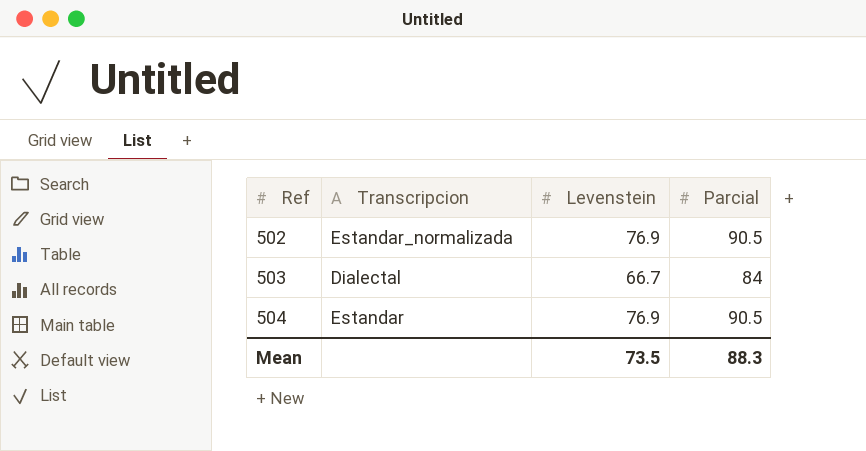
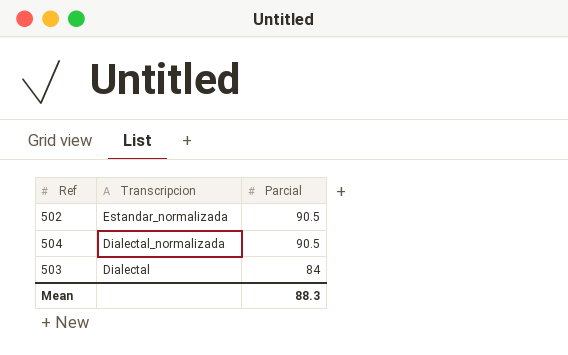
row order: Ref ascending -> Transcripcion descending
column Levenstein | position: 3 -> none
504 | Transcripcion: Estandar -> Dialectal_normalizada

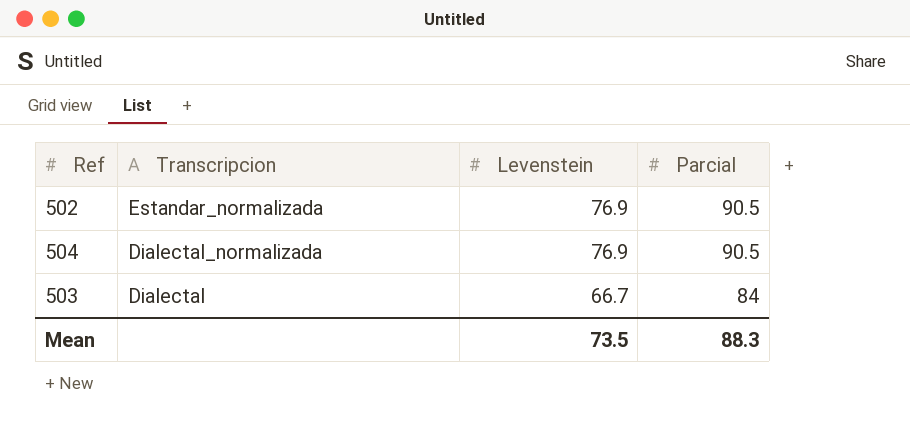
column Levenstein | position: none -> 3

